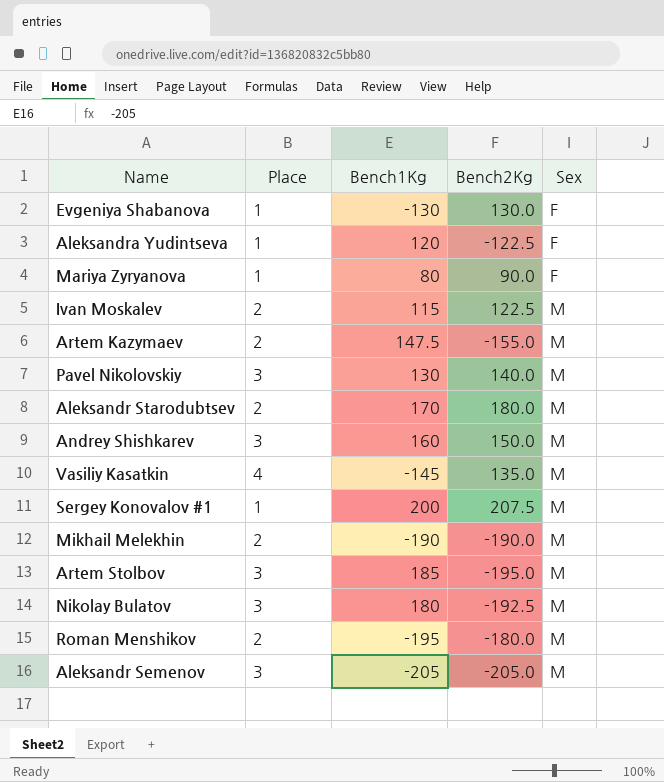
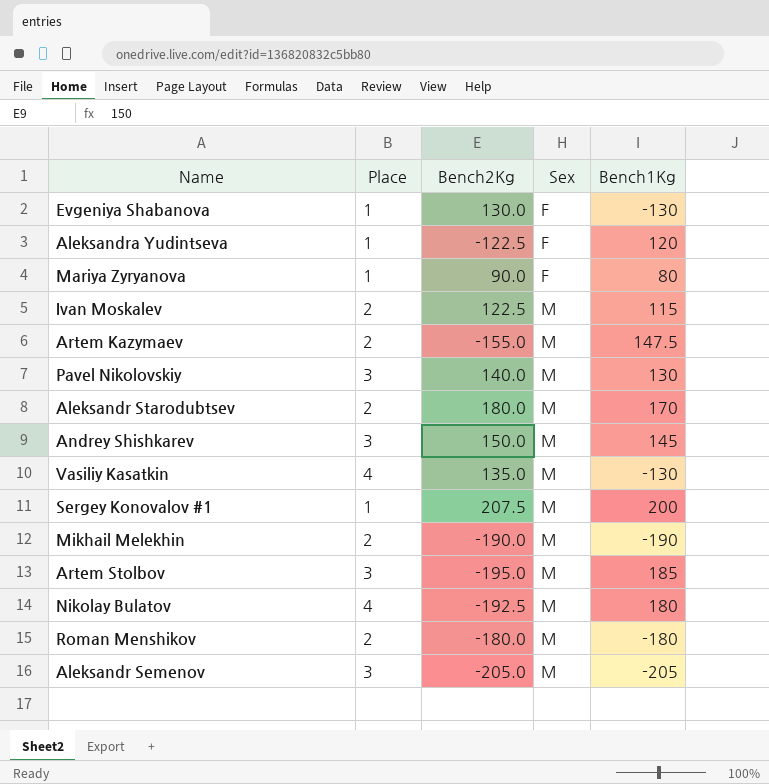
column Bench1Kg | position: 3 -> 5
Andrey Shishkarev | Bench1Kg: 160 -> 145
Vasiliy Kasatkin | Bench1Kg: -145 -> -130
Nikolay Bulatov | Place: 3 -> 4
Roman Menshikov | Bench1Kg: -195 -> -180

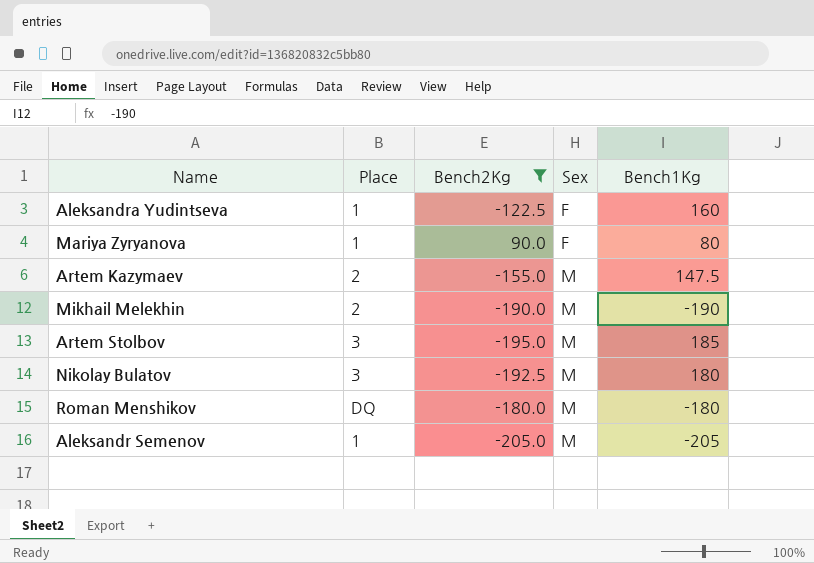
filter: none -> Bench2Kg <= 90.0
Aleksandra Yudintseva | Bench1Kg: 120 -> 160
Nikolay Bulatov | Place: 4 -> 3
Roman Menshikov | Place: 2 -> DQ
Aleksandr Semenov | Place: 3 -> 1

